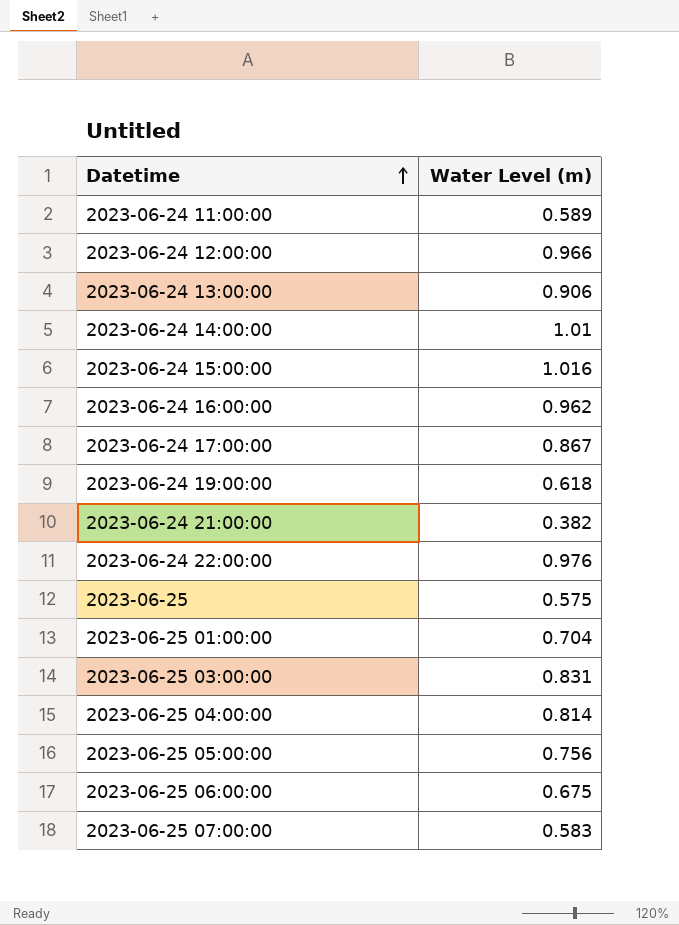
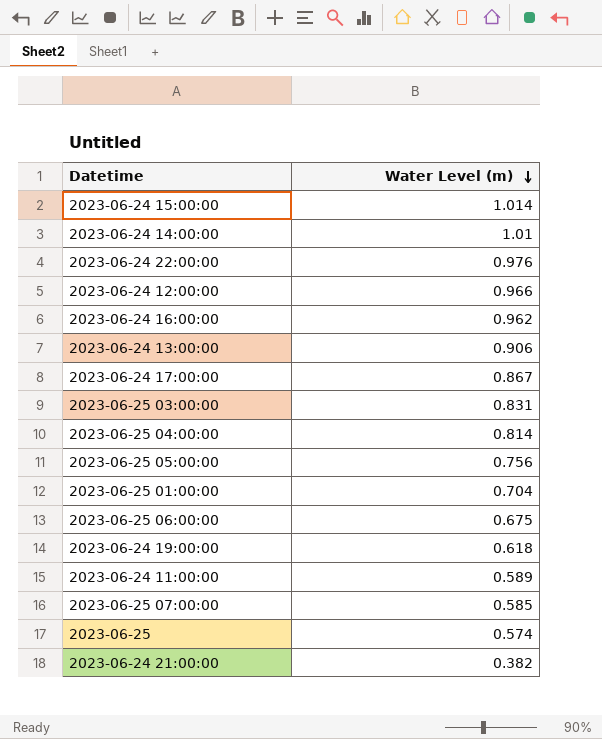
row order: Datetime ascending -> Water Level (m) descending
2023-06-24 15:00:00 | Water Level (m): 1.016 -> 1.014
2023-06-25 07:00:00 | Water Level (m): 0.583 -> 0.585
2023-06-25 | Water Level (m): 0.575 -> 0.574

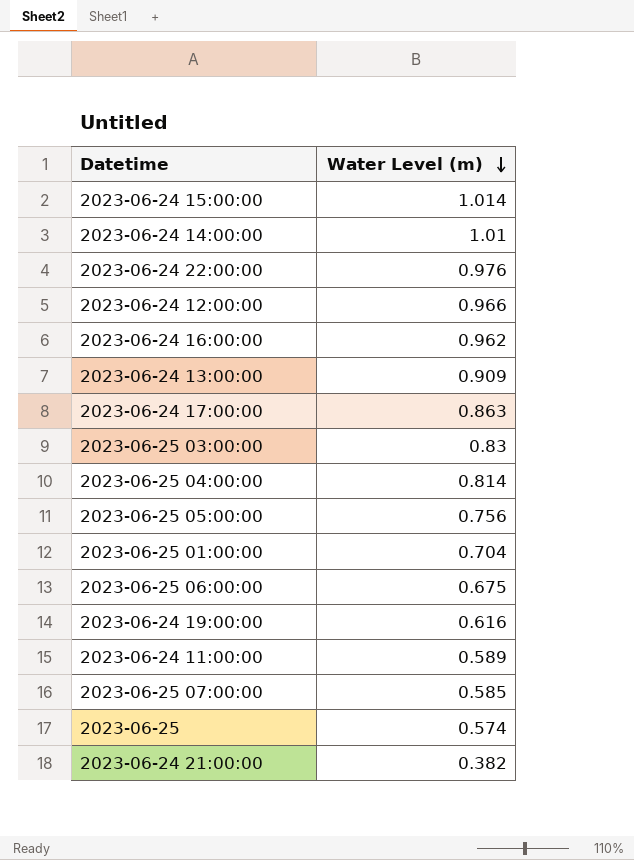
2023-06-24 13:00:00 | Water Level (m): 0.906 -> 0.909
2023-06-24 17:00:00 | Water Level (m): 0.867 -> 0.863
2023-06-25 03:00:00 | Water Level (m): 0.831 -> 0.83
2023-06-24 19:00:00 | Water Level (m): 0.618 -> 0.616

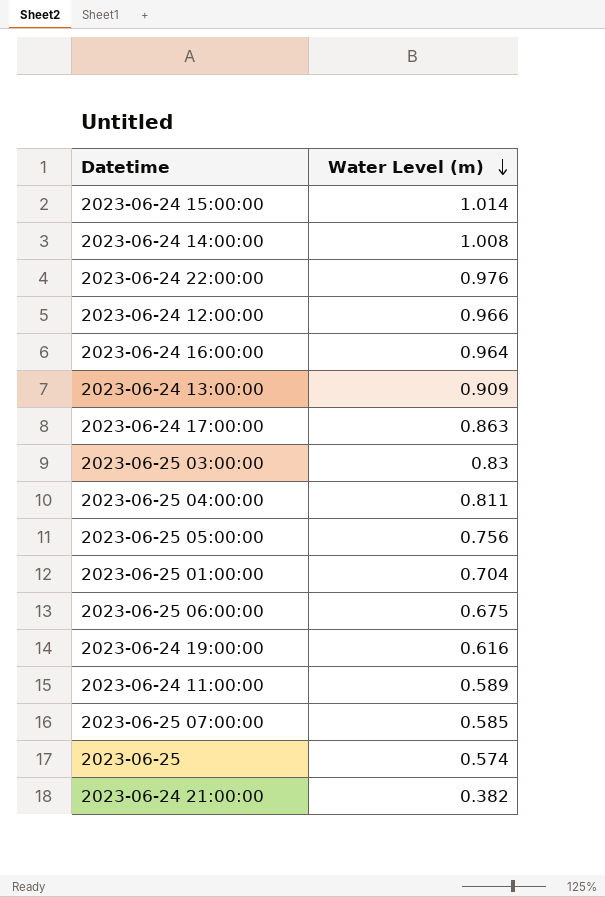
2023-06-24 14:00:00 | Water Level (m): 1.01 -> 1.008
2023-06-24 16:00:00 | Water Level (m): 0.962 -> 0.964
2023-06-25 04:00:00 | Water Level (m): 0.814 -> 0.811

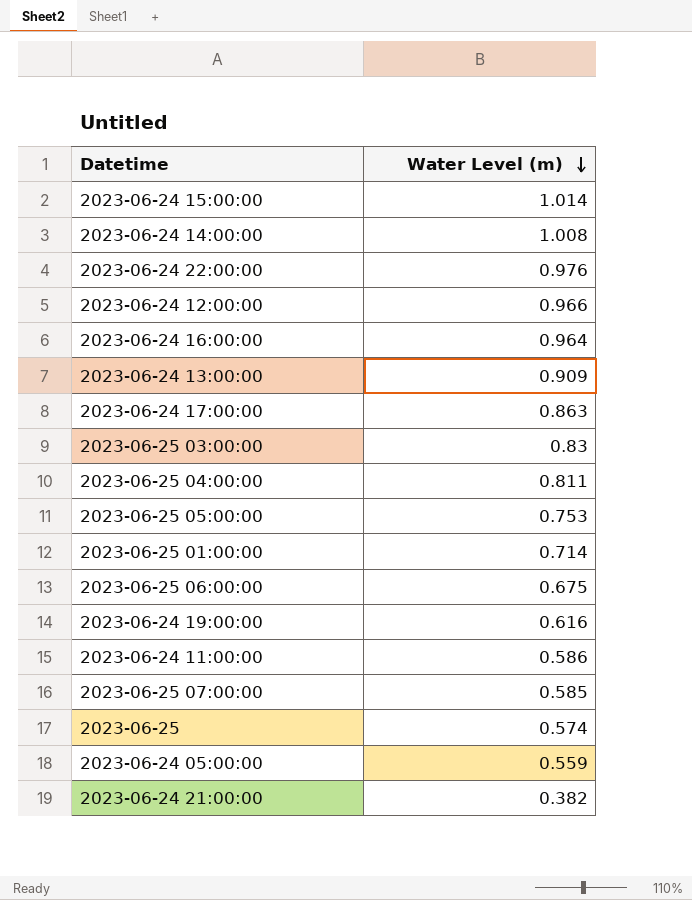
2023-06-25 05:00:00 | Water Level (m): 0.756 -> 0.753
2023-06-25 01:00:00 | Water Level (m): 0.704 -> 0.714
2023-06-24 11:00:00 | Water Level (m): 0.589 -> 0.586
row 2023-06-24 05:00:00: none -> 0.559

